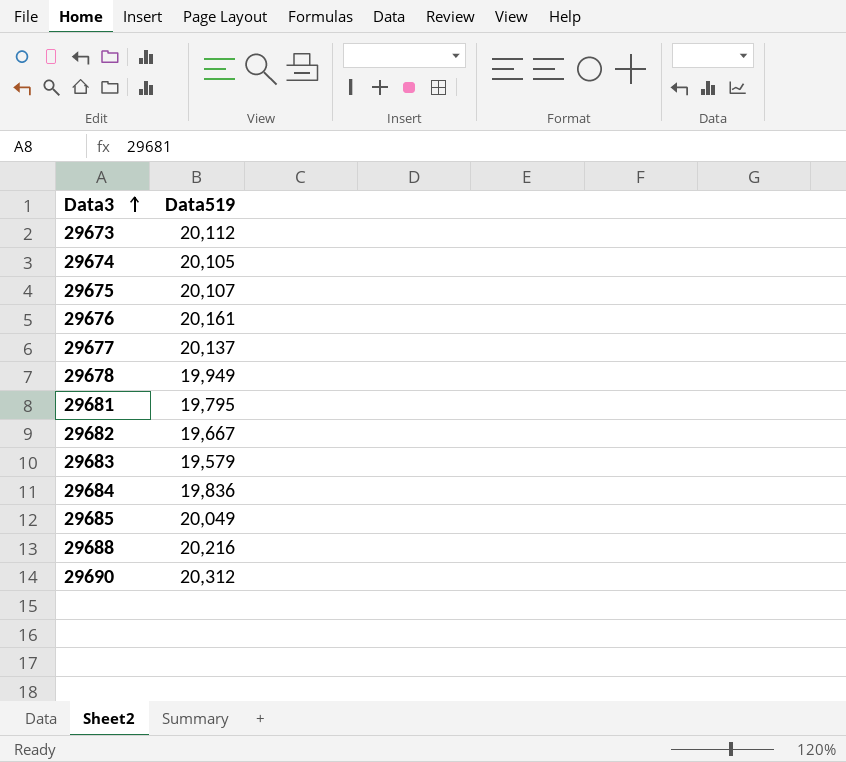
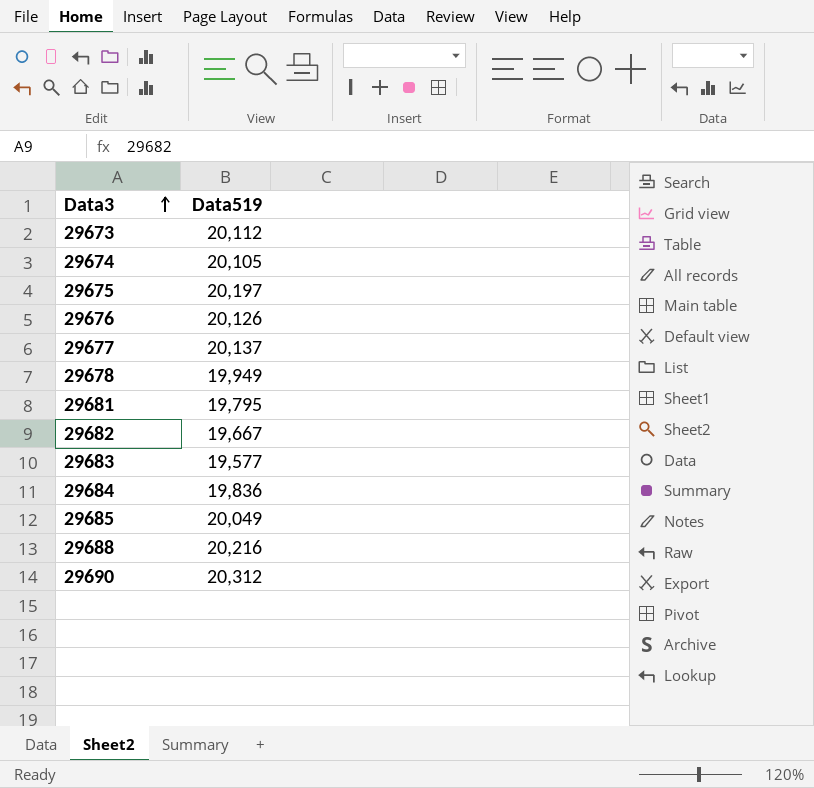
29675 | Data519: 20,107 -> 20,197
29676 | Data519: 20,161 -> 20,126
29683 | Data519: 19,579 -> 19,577

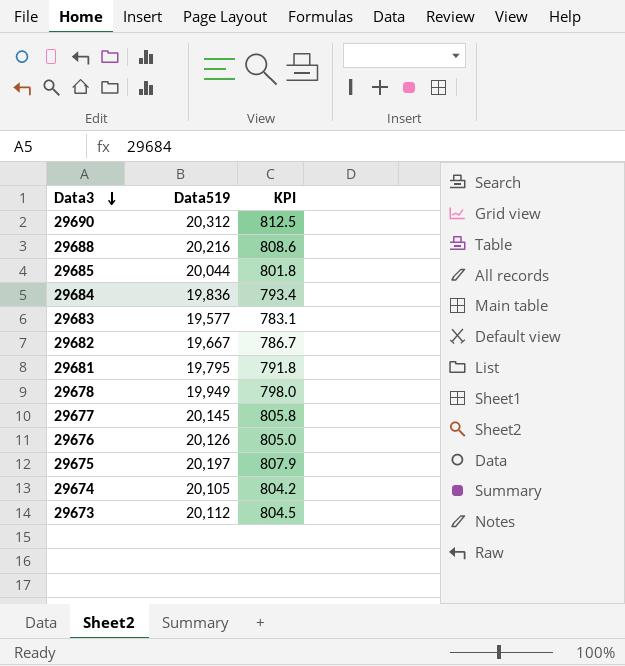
row order: Data3 ascending -> Data3 descending
column KPI | formula: none -> [Data519] * 0.04
29685 | Data519: 20,049 -> 20,044
29677 | Data519: 20,137 -> 20,145

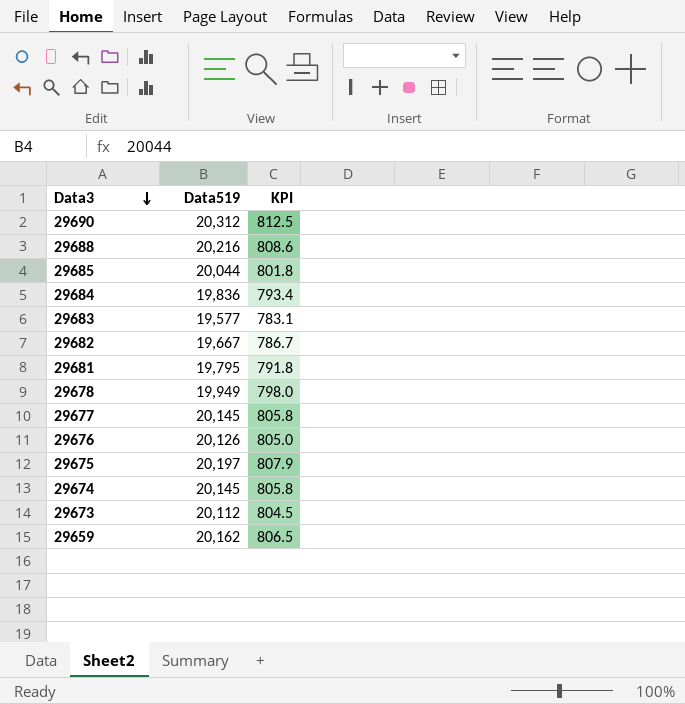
29674 | Data519: 20,105 -> 20,145
29674 | KPI: 804.2 -> 805.8
row 29659: none -> 20,162 | 806.5

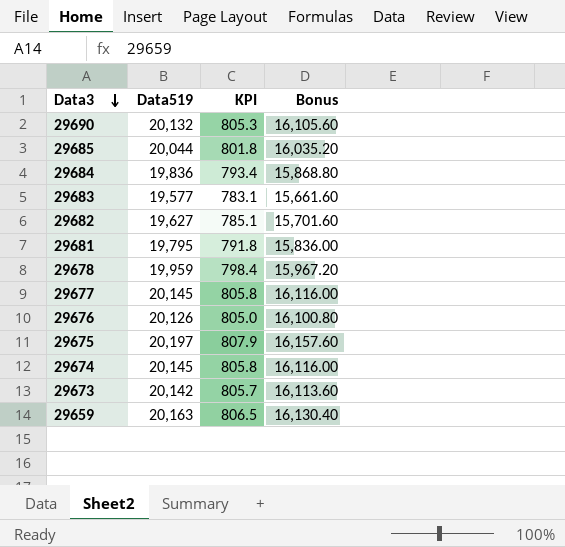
column Bonus | formula: none -> [Data519] * 0.8
row 29688: 20,216 | 808.6 -> none
29690 | Data519: 20,312 -> 20,132
29690 | KPI: 812.5 -> 805.3
29682 | Data519: 19,667 -> 19,627
29682 | KPI: 786.7 -> 785.1
29678 | Data519: 19,949 -> 19,959
29678 | KPI: 798.0 -> 798.4
29673 | Data519: 20,112 -> 20,142
29673 | KPI: 804.5 -> 805.7
29659 | Data519: 20,162 -> 20,163

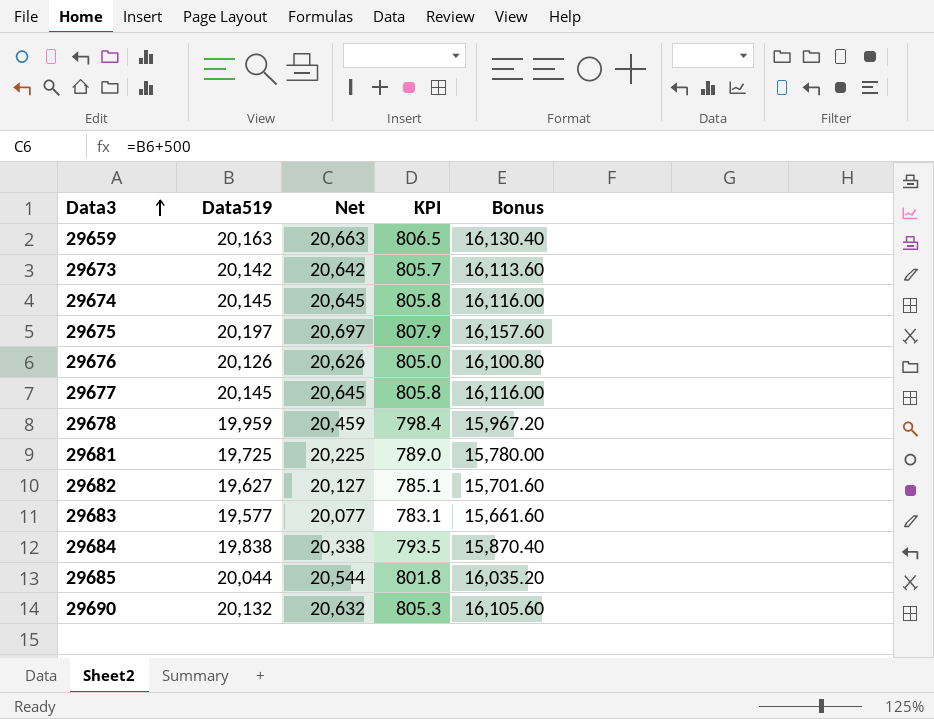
row order: Data3 descending -> Data3 ascending
column Net | formula: none -> [Data519] + 500
29681 | Data519: 19,795 -> 19,725
29681 | KPI: 791.8 -> 789.0
29681 | Bonus: 15,836.00 -> 15,780.00
29684 | Data519: 19,836 -> 19,838
29684 | KPI: 793.4 -> 793.5
29684 | Bonus: 15,868.80 -> 15,870.40

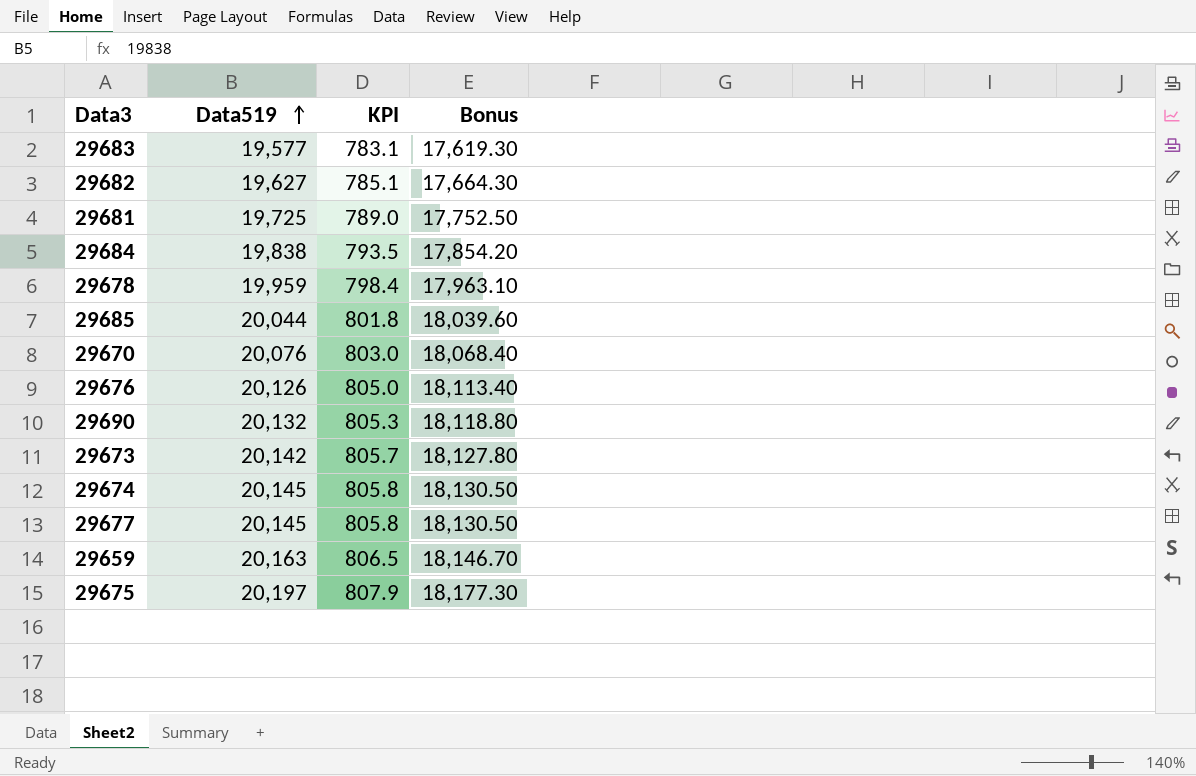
row order: Data3 ascending -> Data519 ascending
column Net | formula: [Data519] + 500 -> none
column Bonus | formula: [Data519] * 0.8 -> [Data519] * 0.9
row 29670: none -> 20,076 | 803.0 | 18,068.40

